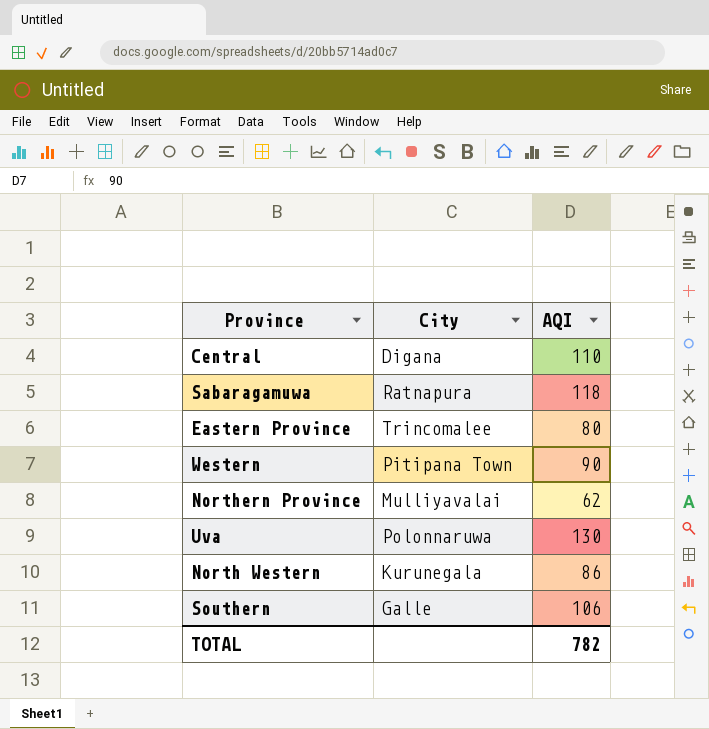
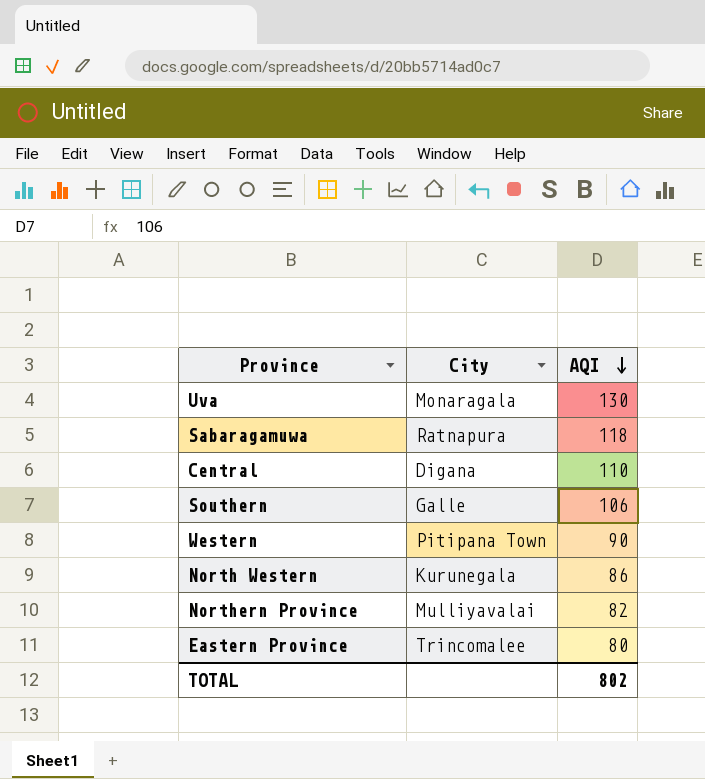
row order: none -> AQI descending
Uva | City: Polonnaruwa -> Monaragala
Northern Province | AQI: 62 -> 82
TOTAL | AQI: 782 -> 802

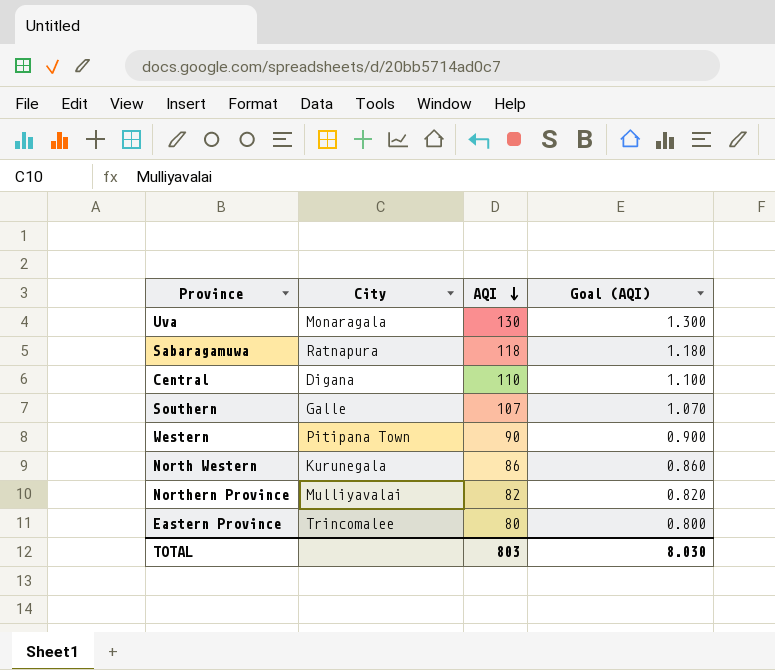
column Goal (AQI) | formula: none -> [AQI] * 0.01
Southern | AQI: 106 -> 107
TOTAL | AQI: 802 -> 803

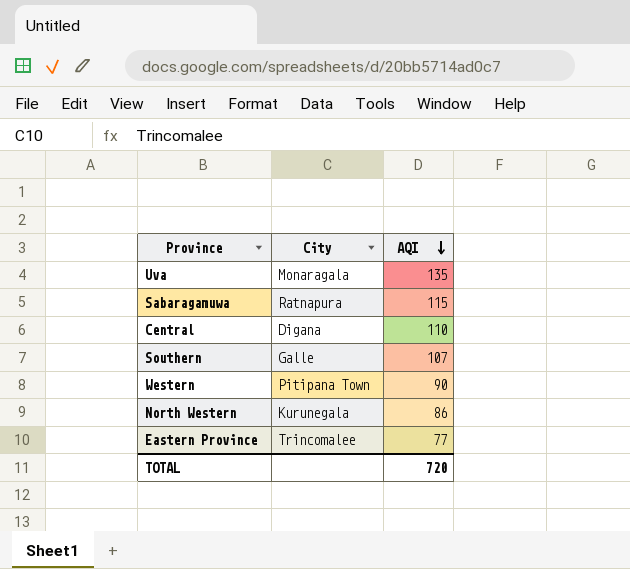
column Goal (AQI) | formula: [AQI] * 0.01 -> none
row Northern Province: Mulliyavalai | 82 | 0.820 -> none
Uva | AQI: 130 -> 135
Sabaragamuwa | AQI: 118 -> 115
Eastern Province | AQI: 80 -> 77
TOTAL | AQI: 803 -> 720

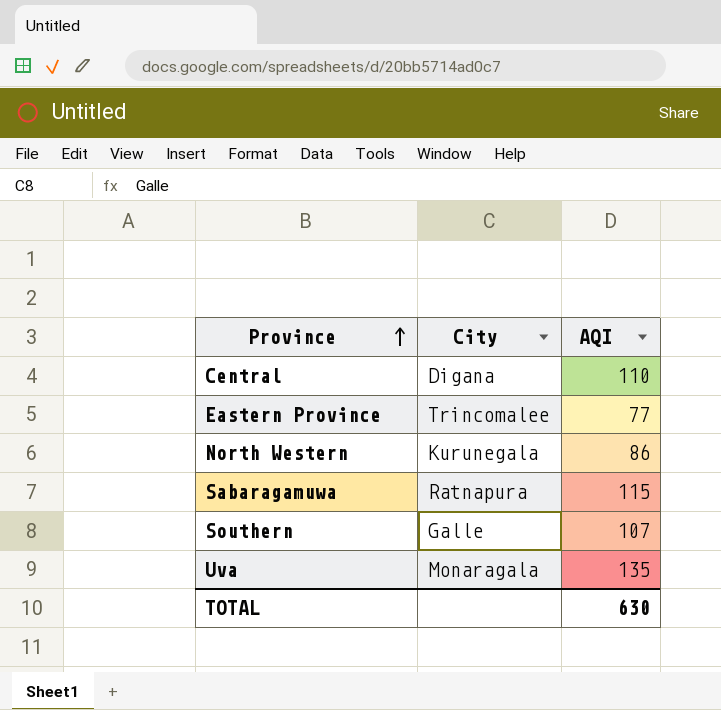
row order: AQI descending -> Province ascending
row Western: Pitipana Town | 90 -> none
TOTAL | AQI: 720 -> 630

